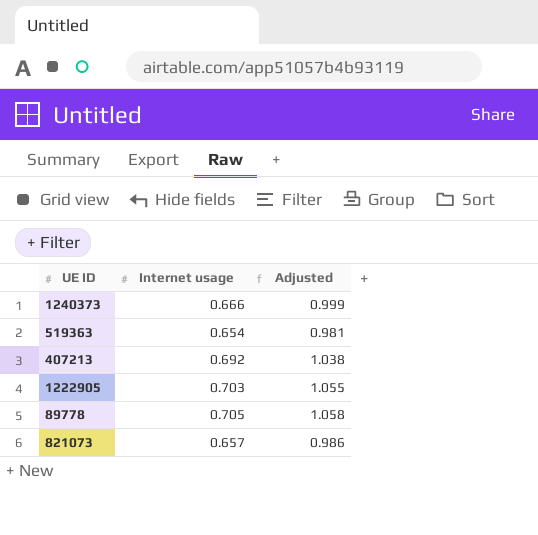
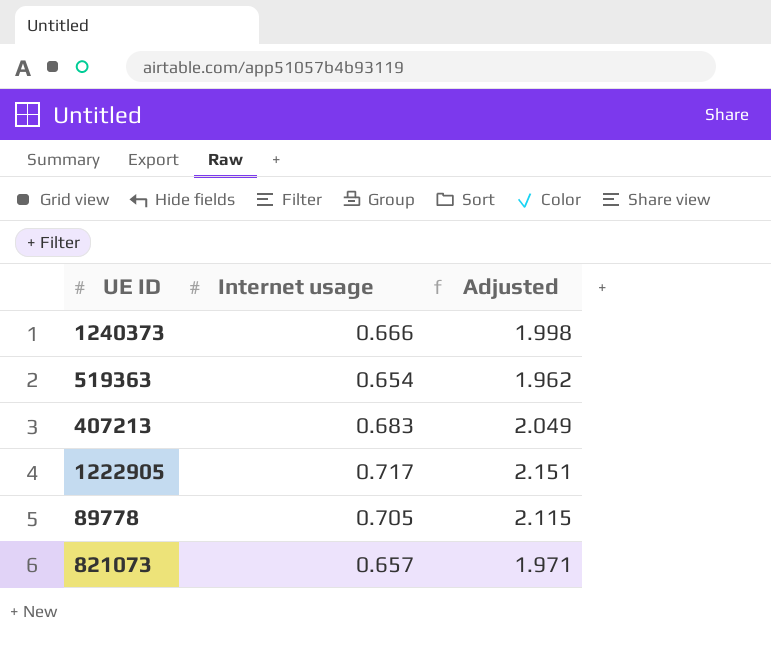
column Adjusted | formula: [Internet usage] * 1.5 -> [Internet usage] * 3
407213 | Internet usage: 0.692 -> 0.683
1222905 | Internet usage: 0.703 -> 0.717

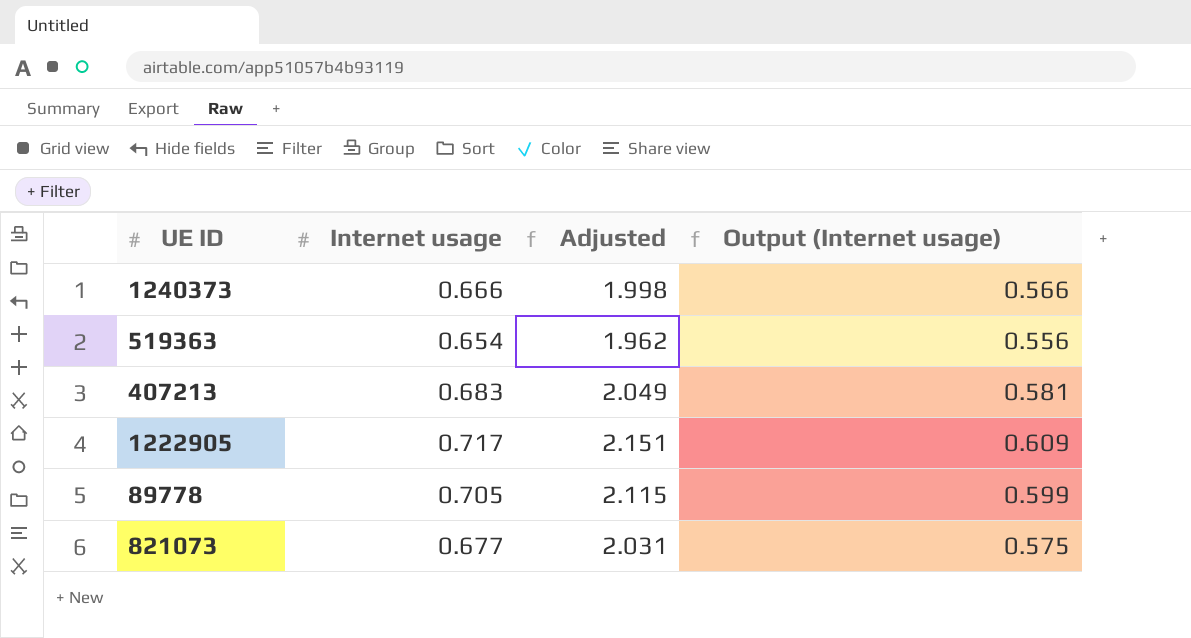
column Output (Internet usage) | formula: none -> [Internet usage] * 0.85
821073 | Internet usage: 0.657 -> 0.677
821073 | Adjusted: 1.971 -> 2.031

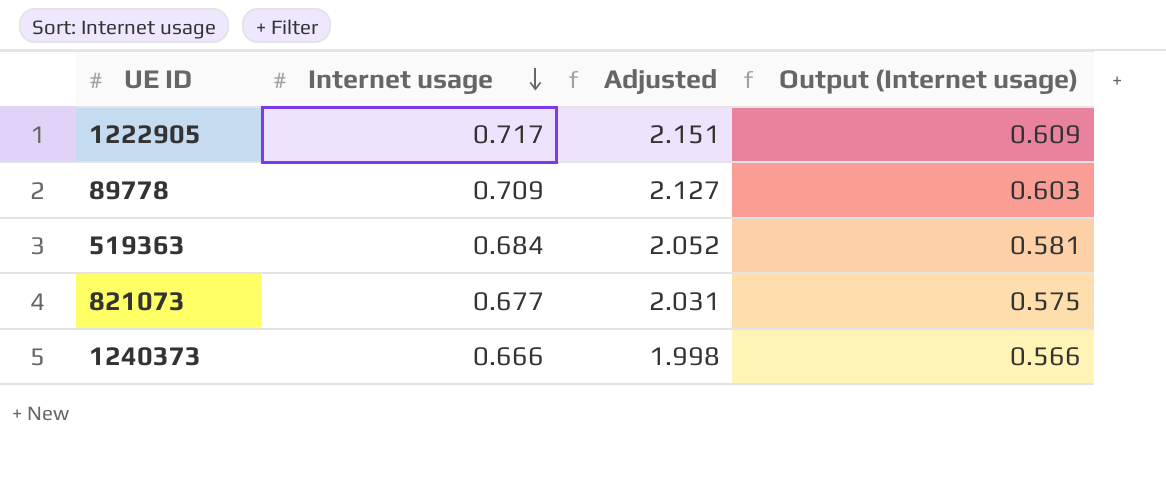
row order: none -> Internet usage descending
row 407213: 0.683 | 2.049 | 0.581 -> none
89778 | Internet usage: 0.705 -> 0.709
89778 | Adjusted: 2.115 -> 2.127
89778 | Output (Internet usage): 0.599 -> 0.603
519363 | Internet usage: 0.654 -> 0.684
519363 | Adjusted: 1.962 -> 2.052
519363 | Output (Internet usage): 0.556 -> 0.581

